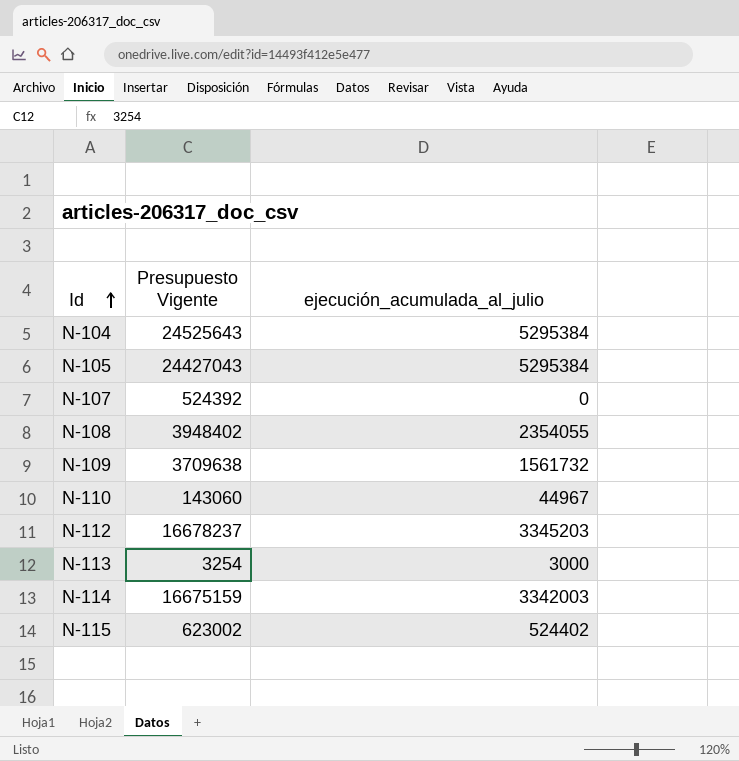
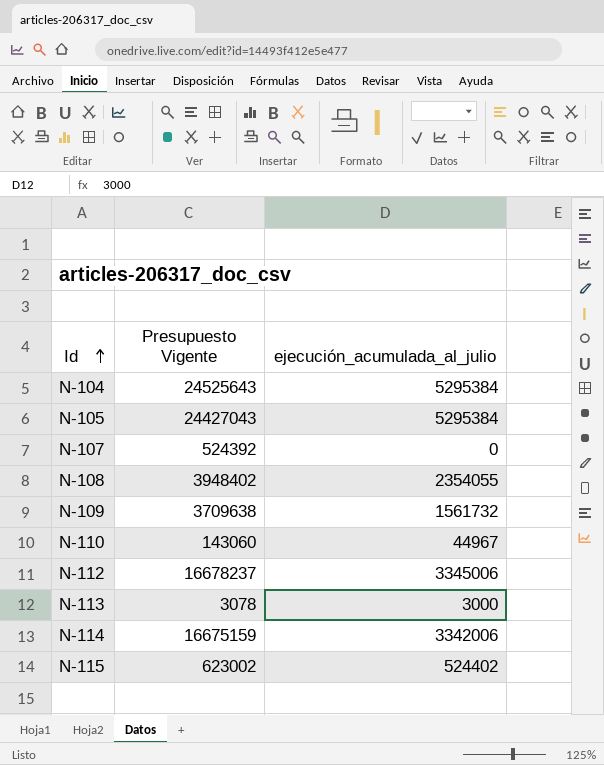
N-112 | ejecución_acumulada_al_julio: 3345203 -> 3345006
N-113 | Presupuesto Vigente: 3254 -> 3078
N-114 | ejecución_acumulada_al_julio: 3342003 -> 3342006

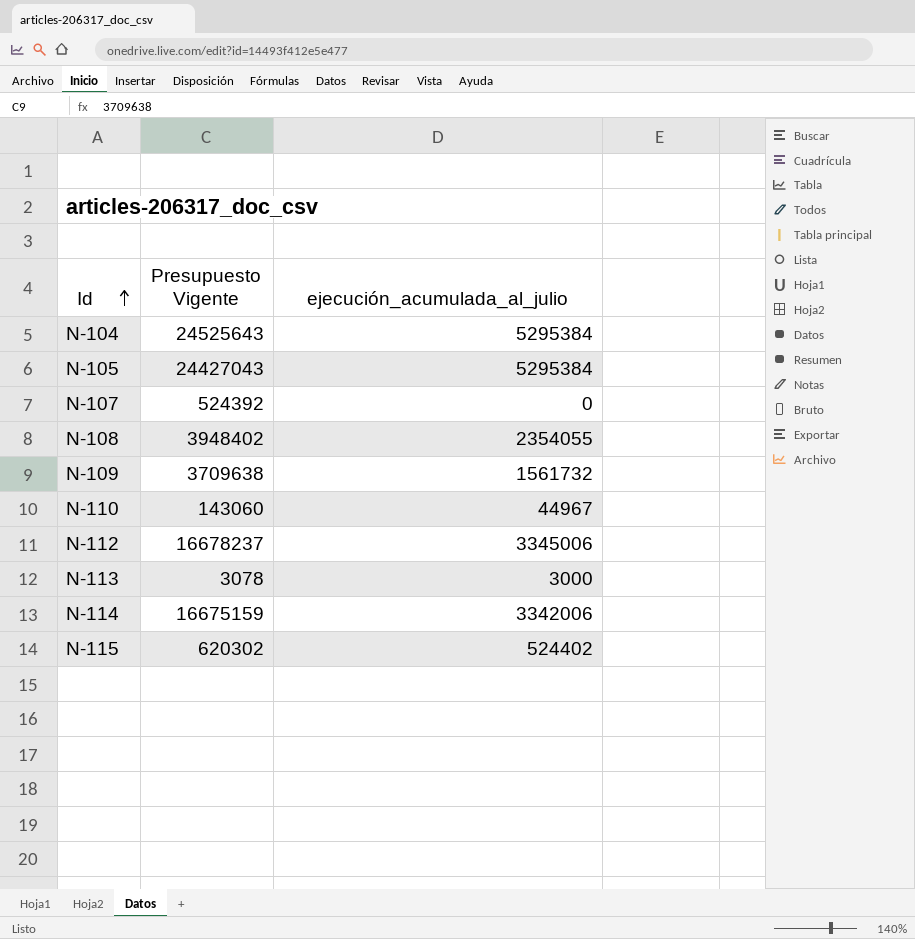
N-115 | Presupuesto Vigente: 623002 -> 620302

